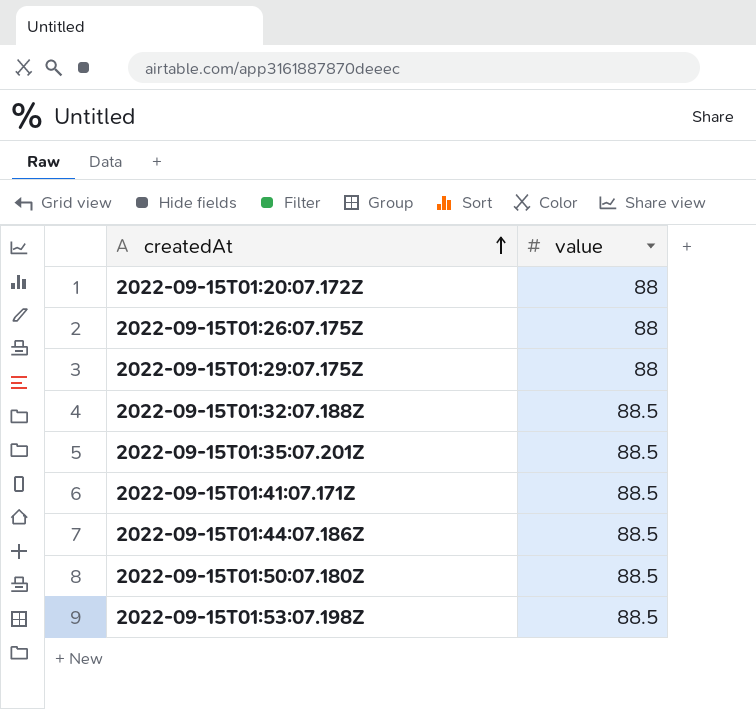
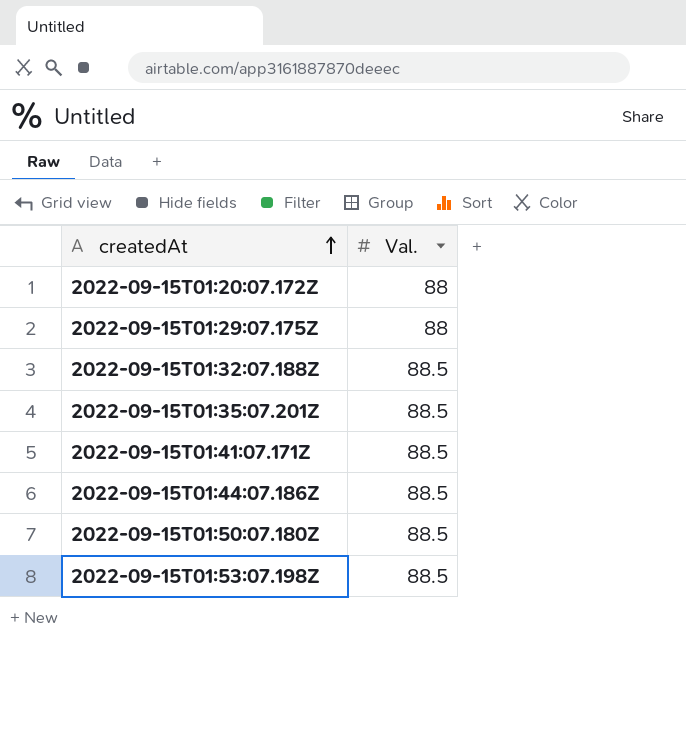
column name: value -> Val.
row 2022-09-15T01:26:07.175Z: 88 -> none

